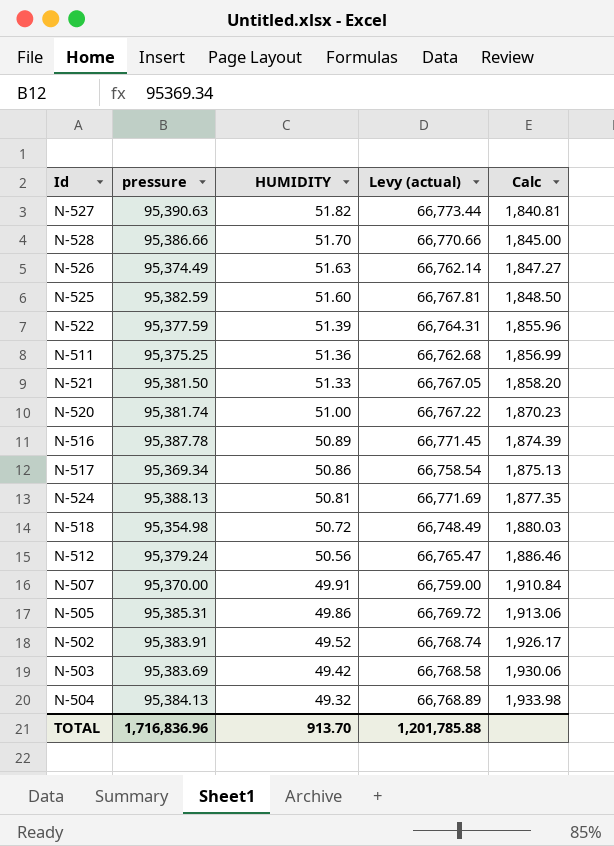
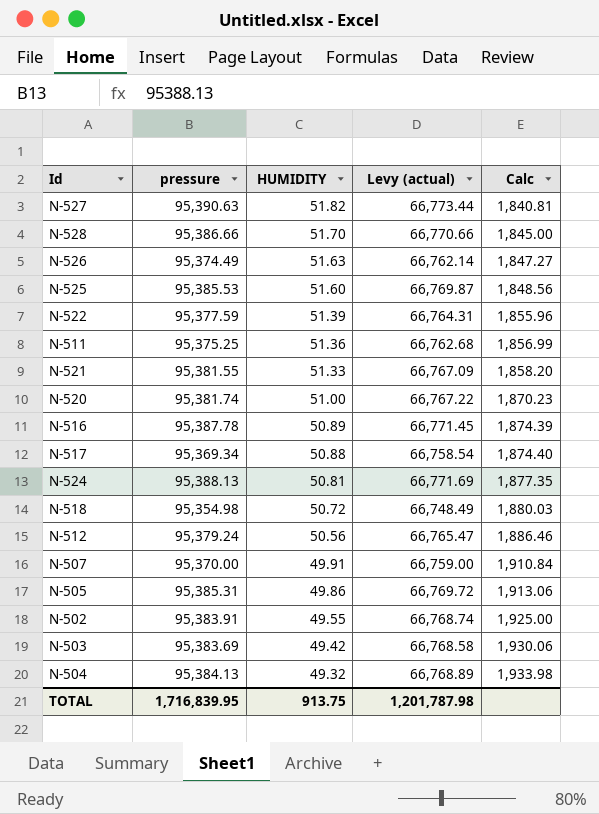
N-525 | pressure: 95,382.59 -> 95,385.53
N-525 | Levy (actual): 66,767.81 -> 66,769.87
N-525 | Calc: 1,848.50 -> 1,848.56
N-521 | pressure: 95,381.50 -> 95,381.55
N-521 | Levy (actual): 66,767.05 -> 66,767.09
N-517 | HUMIDITY: 50.86 -> 50.88
N-517 | Calc: 1,875.13 -> 1,874.40
N-502 | HUMIDITY: 49.52 -> 49.55
N-502 | Calc: 1,926.17 -> 1,925.00
TOTAL | pressure: 1,716,836.96 -> 1,716,839.95
TOTAL | HUMIDITY: 913.70 -> 913.75
TOTAL | Levy (actual): 1,201,785.88 -> 1,201,787.98

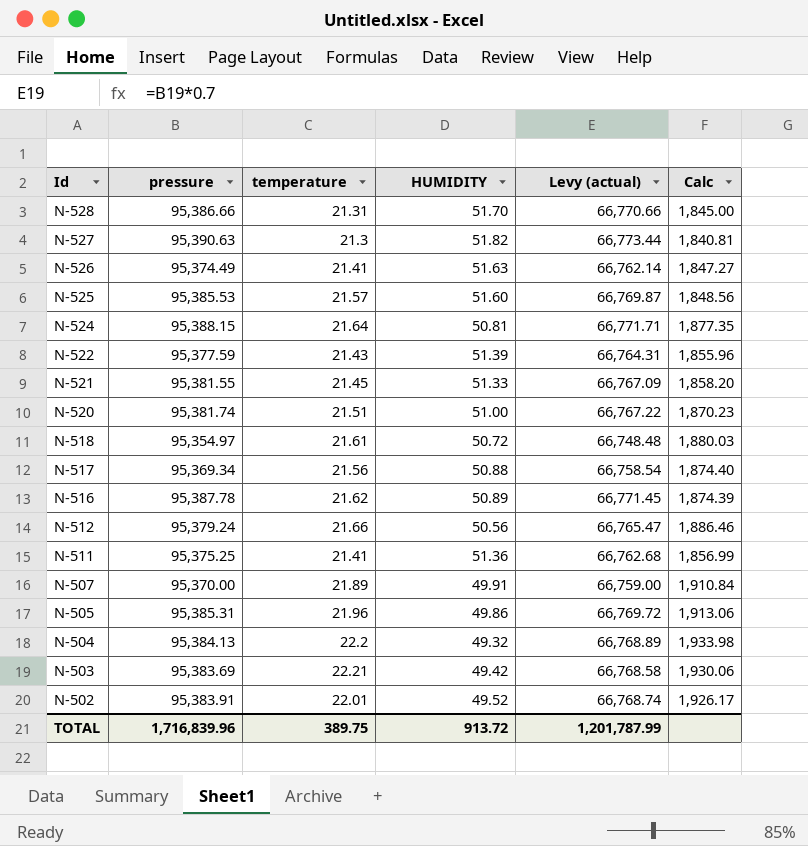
row order: HUMIDITY descending -> Id descending
column temperature | position: none -> 3
N-524 | pressure: 95,388.13 -> 95,388.15
N-524 | Levy (actual): 66,771.69 -> 66,771.71
N-518 | pressure: 95,354.98 -> 95,354.97
N-518 | Levy (actual): 66,748.49 -> 66,748.48
N-502 | HUMIDITY: 49.55 -> 49.52
N-502 | Calc: 1,925.00 -> 1,926.17
TOTAL | pressure: 1,716,839.95 -> 1,716,839.96
TOTAL | HUMIDITY: 913.75 -> 913.72
TOTAL | Levy (actual): 1,201,787.98 -> 1,201,787.99

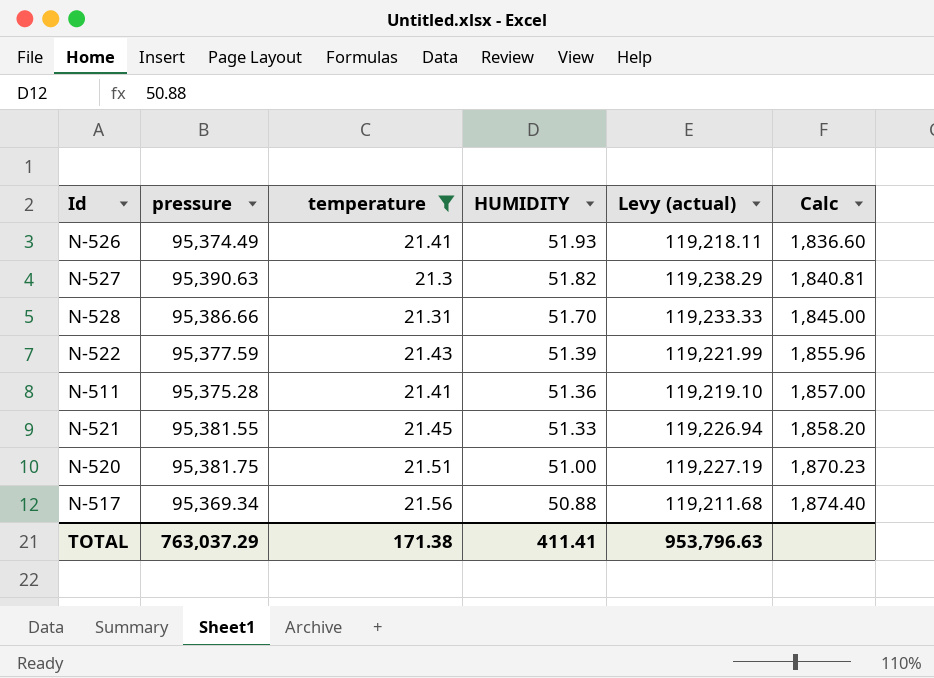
filter: none -> temperature <= 21.56
row order: Id descending -> HUMIDITY descending
column Levy (actual) | formula: [pressure] * 0.7 -> [pressure] * 1.25
N-526 | HUMIDITY: 51.63 -> 51.93
N-526 | Calc: 1,847.27 -> 1,836.60
N-511 | pressure: 95,375.25 -> 95,375.28
N-511 | Calc: 1,856.99 -> 1,857.00
N-520 | pressure: 95,381.74 -> 95,381.75
TOTAL | pressure: 1,716,839.96 -> 763,037.29
TOTAL | temperature: 389.75 -> 171.38
TOTAL | HUMIDITY: 913.72 -> 411.41
TOTAL | Levy (actual): 1,201,787.99 -> 953,796.63

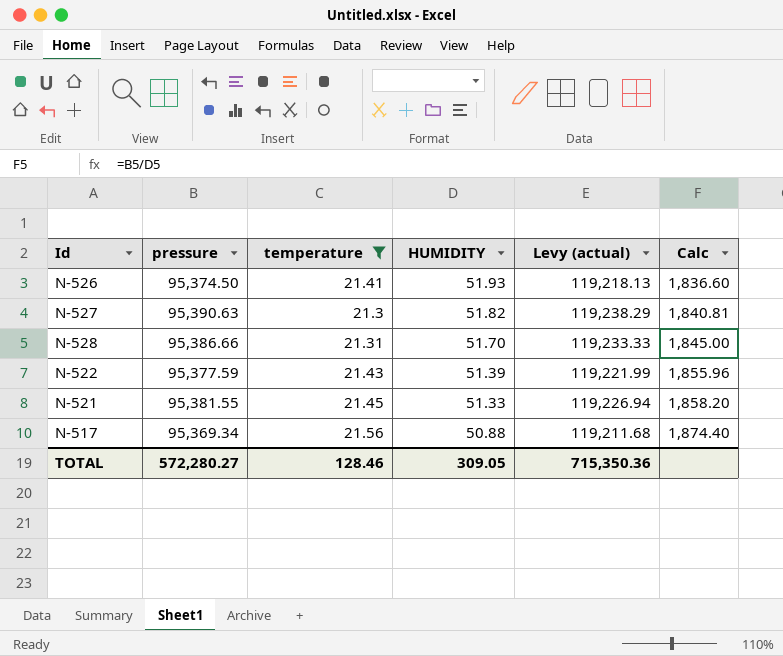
row N-511: 95,375.28 | 21.41 | 51.36 | 119,219.10 | 1,857.00 -> none
row N-520: 95,381.75 | 21.51 | 51.00 | 119,227.19 | 1,870.23 -> none
N-526 | pressure: 95,374.49 -> 95,374.50
N-526 | Levy (actual): 119,218.11 -> 119,218.13
TOTAL | pressure: 763,037.29 -> 572,280.27
TOTAL | temperature: 171.38 -> 128.46
TOTAL | HUMIDITY: 411.41 -> 309.05
TOTAL | Levy (actual): 953,796.63 -> 715,350.36

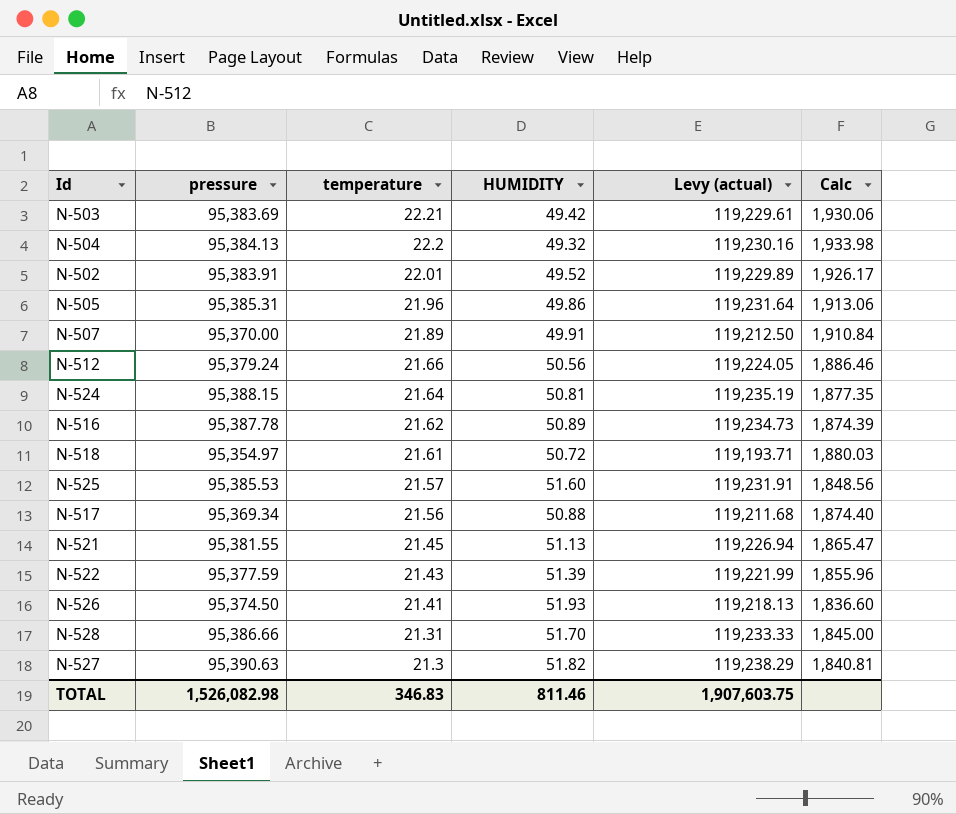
filter: temperature <= 21.56 -> none
row order: HUMIDITY descending -> temperature descending
N-521 | HUMIDITY: 51.33 -> 51.13
N-521 | Calc: 1,858.20 -> 1,865.47
TOTAL | pressure: 572,280.27 -> 1,526,082.98
TOTAL | temperature: 128.46 -> 346.83
TOTAL | HUMIDITY: 309.05 -> 811.46
TOTAL | Levy (actual): 715,350.36 -> 1,907,603.75

